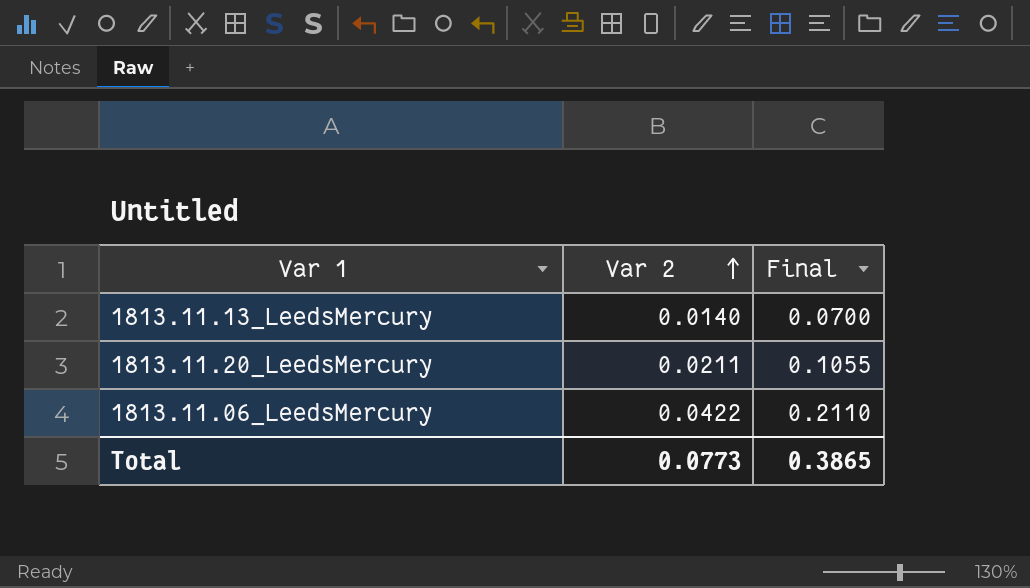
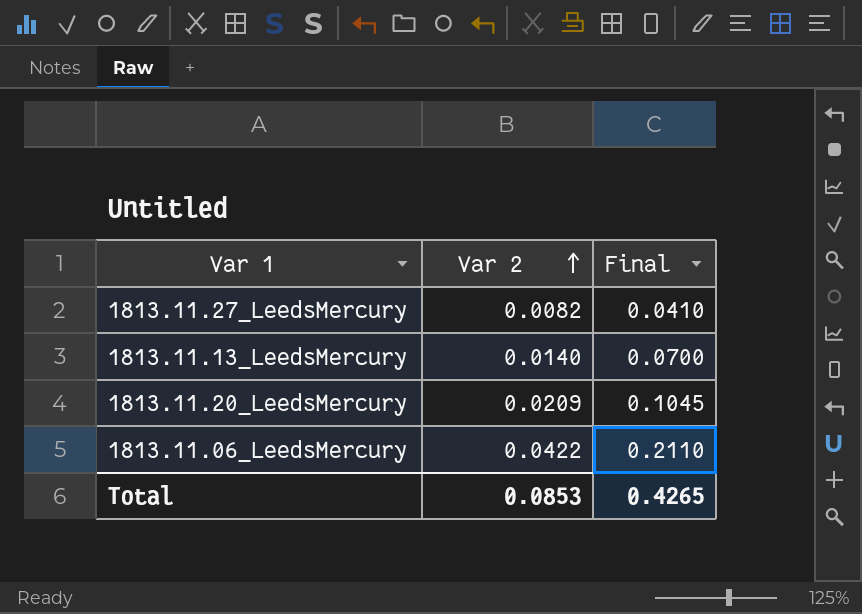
row 1813.11.27_LeedsMercury: none -> 0.0082 | 0.0410
1813.11.20_LeedsMercury | Var 2: 0.0211 -> 0.0209
1813.11.20_LeedsMercury | Final: 0.1055 -> 0.1045
Total | Var 2: 0.0773 -> 0.0853
Total | Final: 0.3865 -> 0.4265

